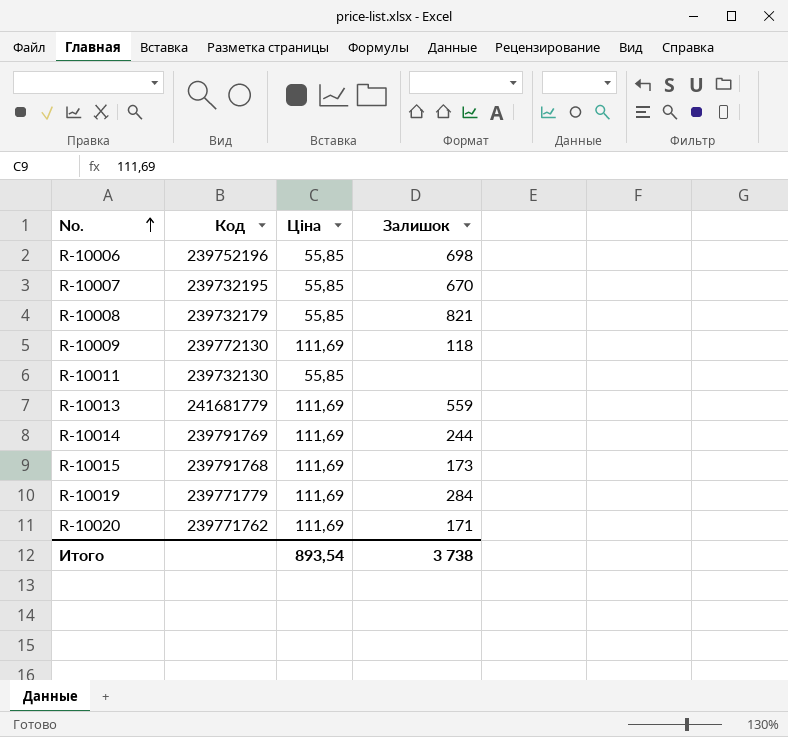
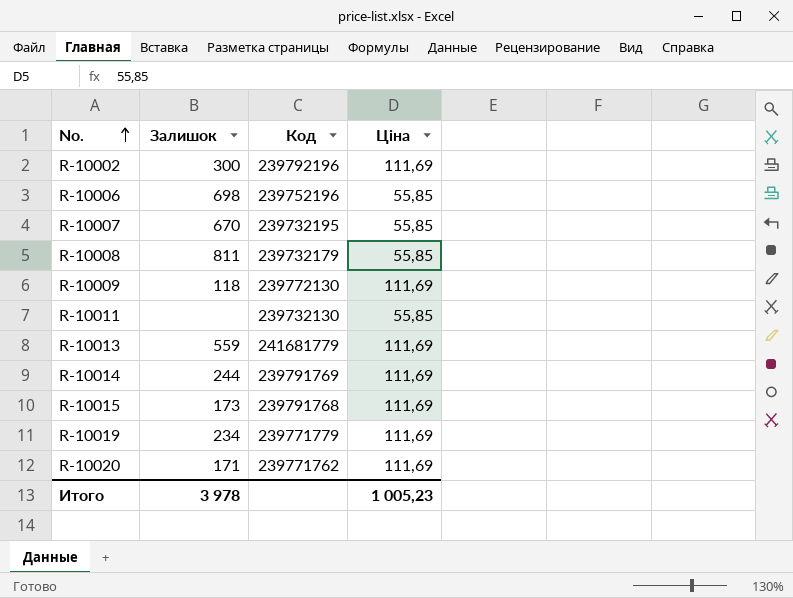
column Залишок | position: 4 -> 2
row R-10002: none -> 300 | 239792196 | 111,69
R-10008 | Залишок: 821 -> 811
R-10019 | Залишок: 284 -> 234
Итого | Залишок: 3 738 -> 3 978
Итого | Ціна: 893,54 -> 1 005,23

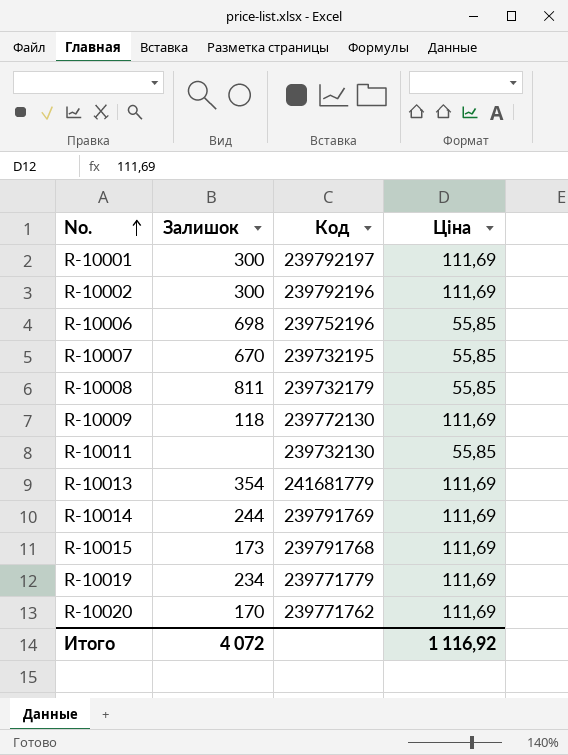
row R-10001: none -> 300 | 239792197 | 111,69
R-10013 | Залишок: 559 -> 354
R-10020 | Залишок: 171 -> 170
Итого | Залишок: 3 978 -> 4 072
Итого | Ціна: 1 005,23 -> 1 116,92

